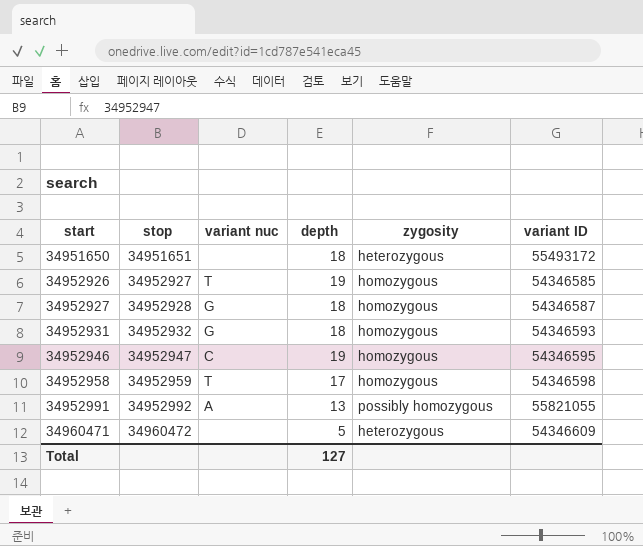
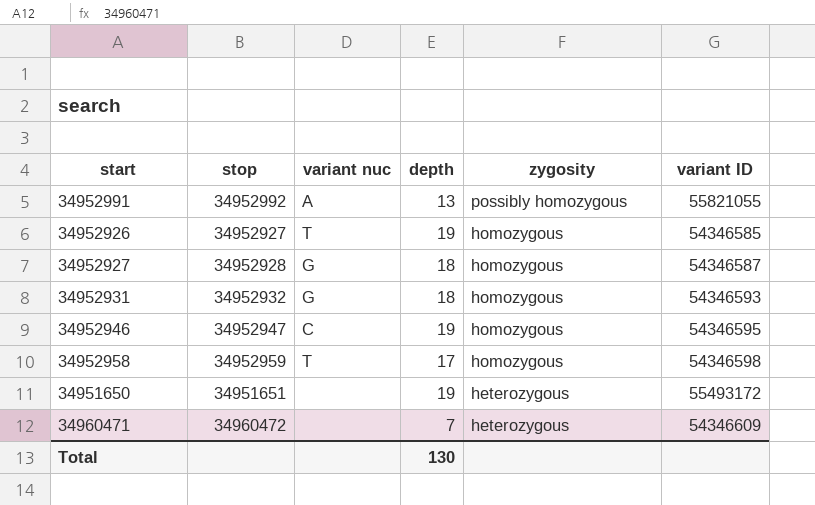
row order: start ascending -> zygosity descending
34951650 | depth: 18 -> 19
34960471 | depth: 5 -> 7
Total | depth: 127 -> 130

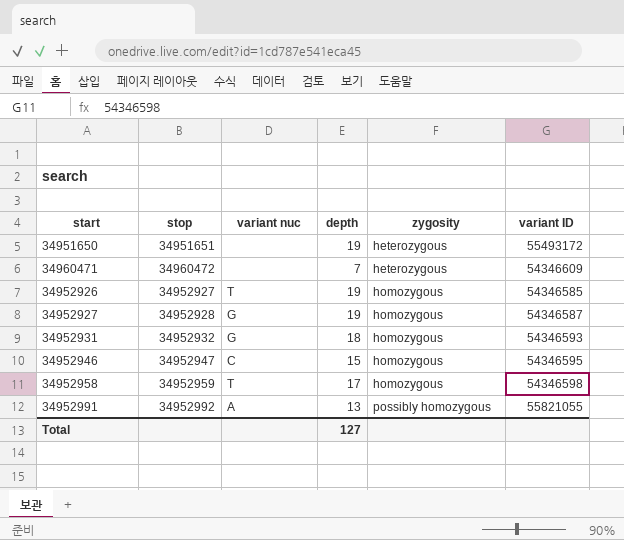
row order: zygosity descending -> zygosity ascending
34952927 | depth: 18 -> 19
34952946 | depth: 19 -> 15
Total | depth: 130 -> 127

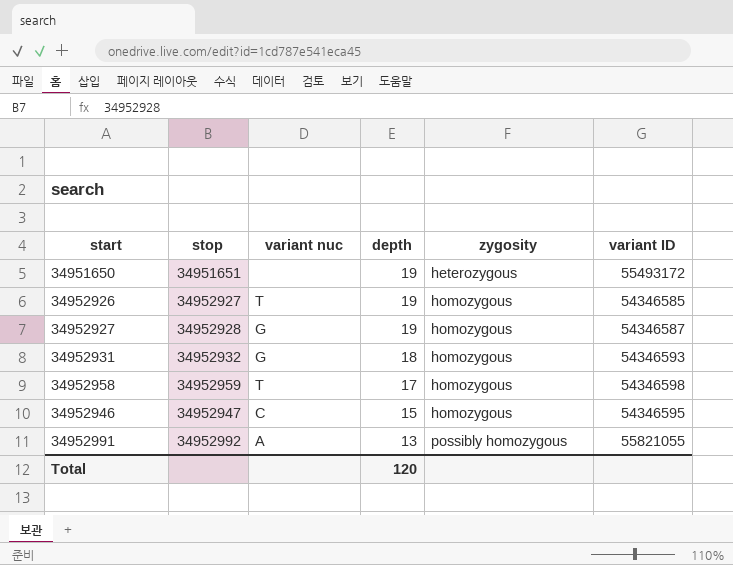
row order: zygosity ascending -> depth descending
row 34960471: 34960472 | none | 7 | heterozygous | 54346609 -> none
Total | depth: 127 -> 120

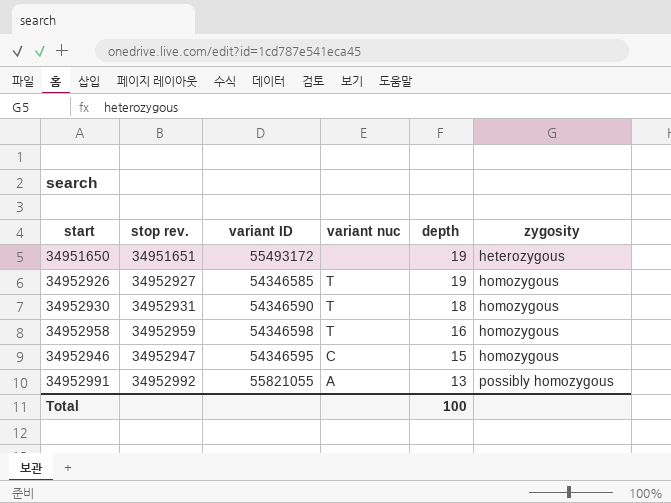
column name: stop -> stop rev.
column variant ID | position: 6 -> 3
row 34952927: 34952928 | G | 19 | homozygous | 54346587 -> none
row 34952931: 34952932 | G | 18 | homozygous | 54346593 -> none
row 34952930: none -> 34952931 | 54346590 | T | 18 | homozygous
34952958 | depth: 17 -> 16
Total | depth: 120 -> 100

